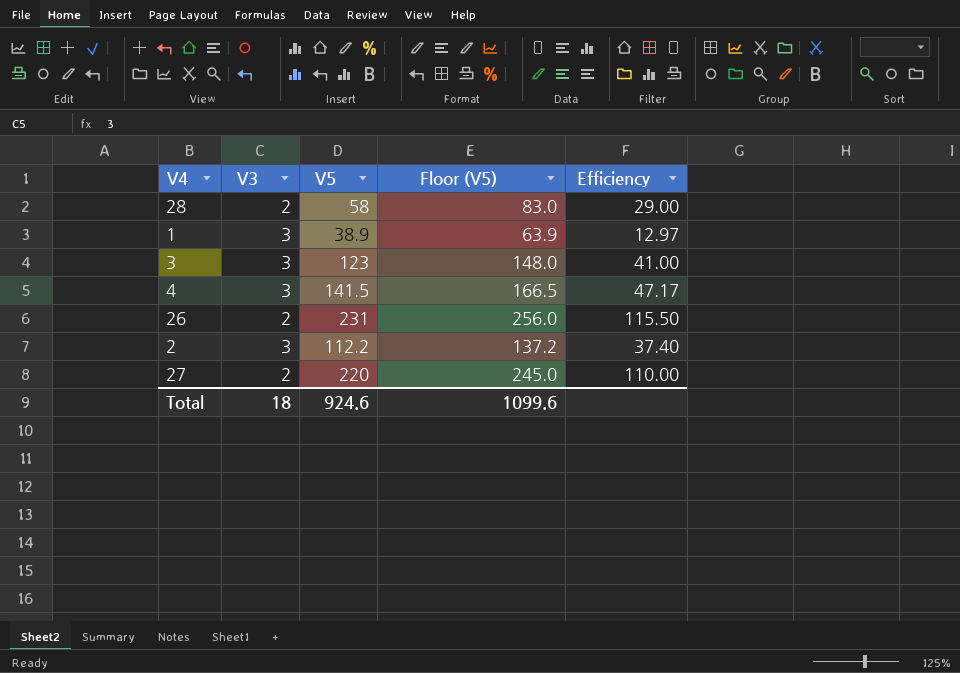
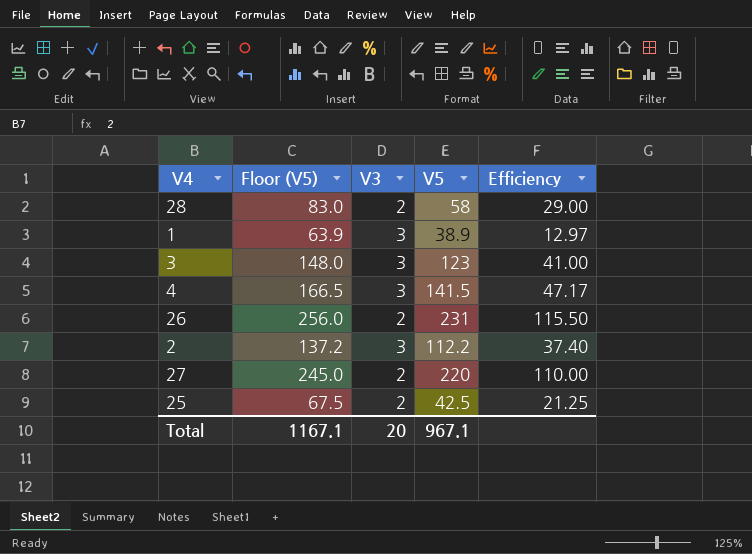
column Floor (V5) | position: 4 -> 2
row 25: none -> 67.5 | 2 | 42.5 | 21.25
Total | Floor (V5): 1099.6 -> 1167.1
Total | V3: 18 -> 20
Total | V5: 924.6 -> 967.1

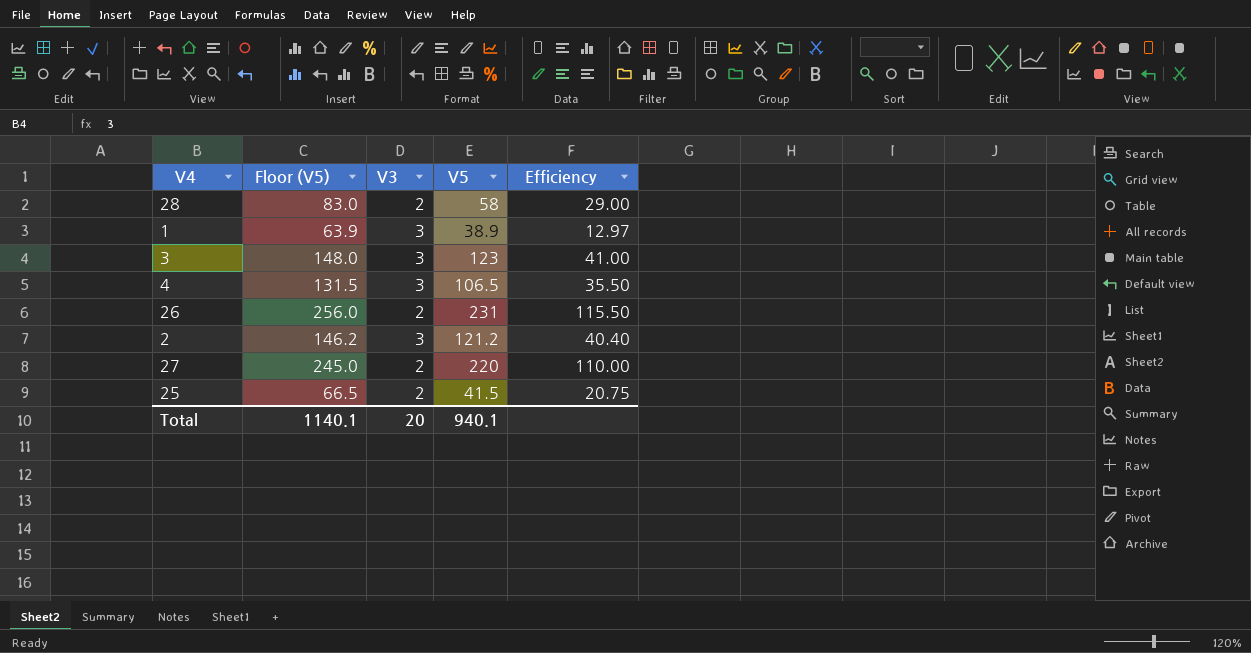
4 | Floor (V5): 166.5 -> 131.5
4 | V5: 141.5 -> 106.5
4 | Efficiency: 47.17 -> 35.50
2 | Floor (V5): 137.2 -> 146.2
2 | V5: 112.2 -> 121.2
2 | Efficiency: 37.40 -> 40.40
25 | Floor (V5): 67.5 -> 66.5
25 | V5: 42.5 -> 41.5
25 | Efficiency: 21.25 -> 20.75
Total | Floor (V5): 1167.1 -> 1140.1
Total | V5: 967.1 -> 940.1

